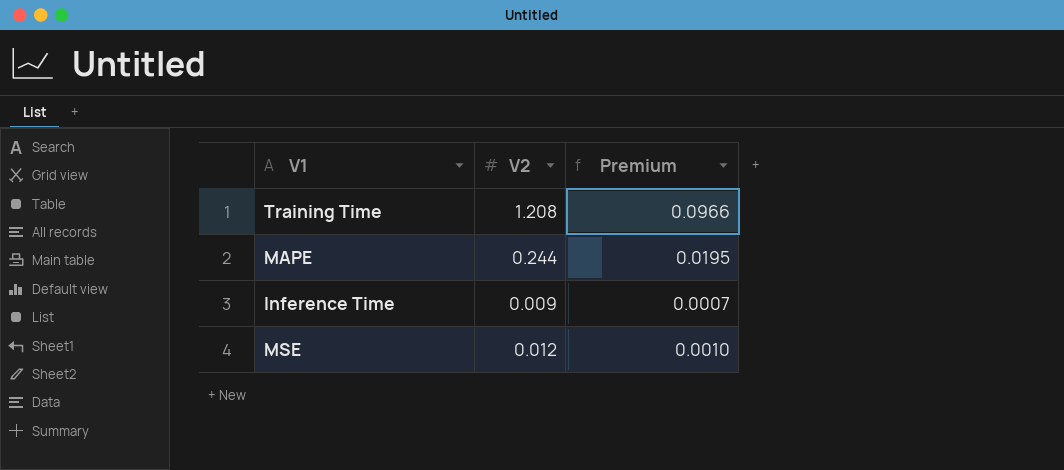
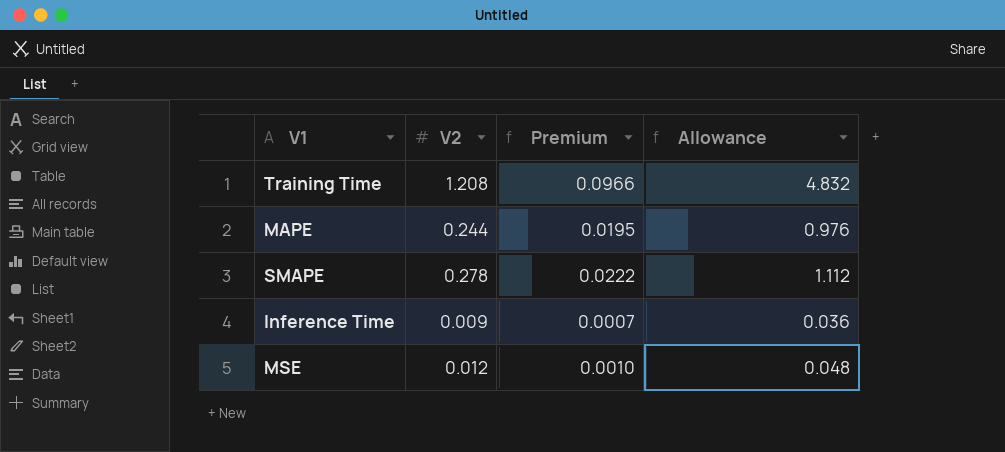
column Allowance | formula: none -> [V2] * 4
row SMAPE: none -> 0.278 | 0.0222 | 1.112

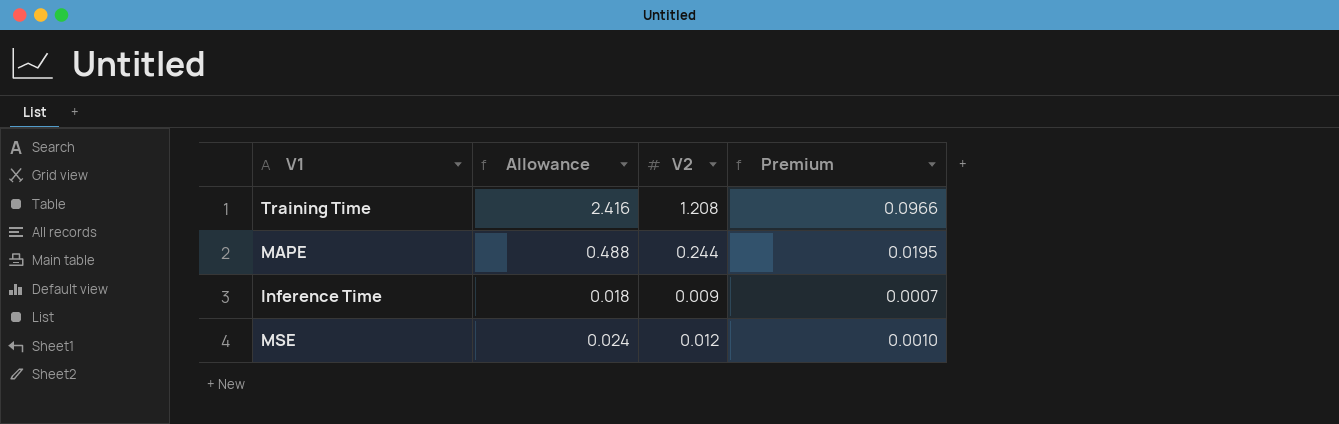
column Allowance | formula: [V2] * 4 -> [V2] * 2
column Allowance | position: 4 -> 2
row SMAPE: 0.278 | 0.0222 | 1.112 -> none

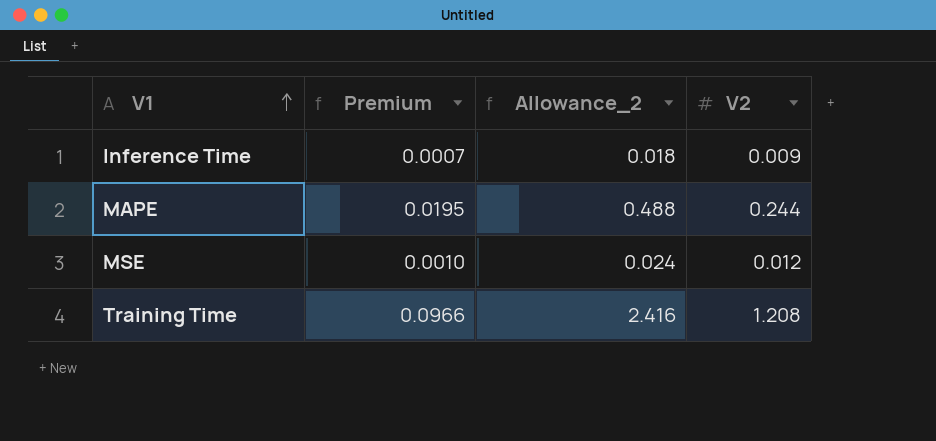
row order: none -> V1 ascending
column Premium | position: 4 -> 2
column name: Allowance -> Allowance_2

